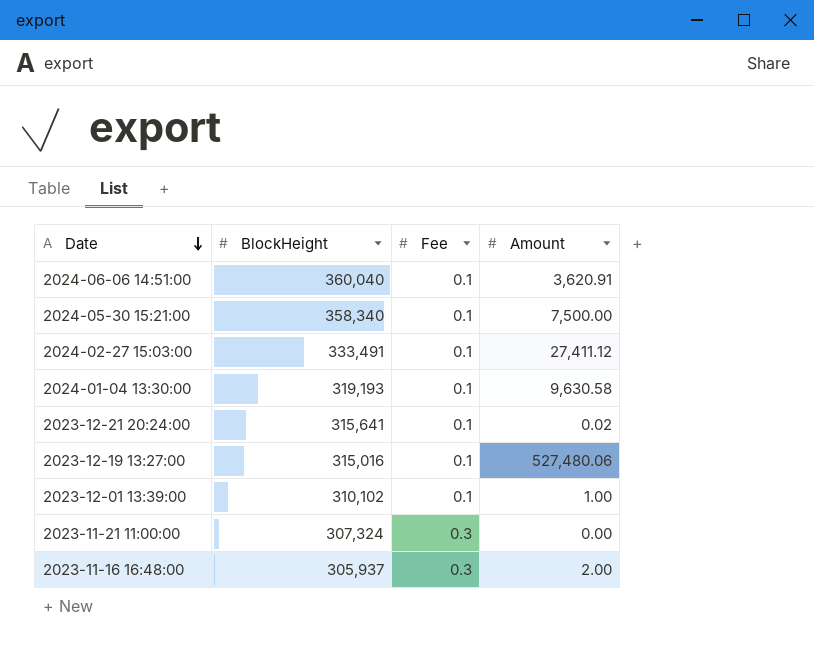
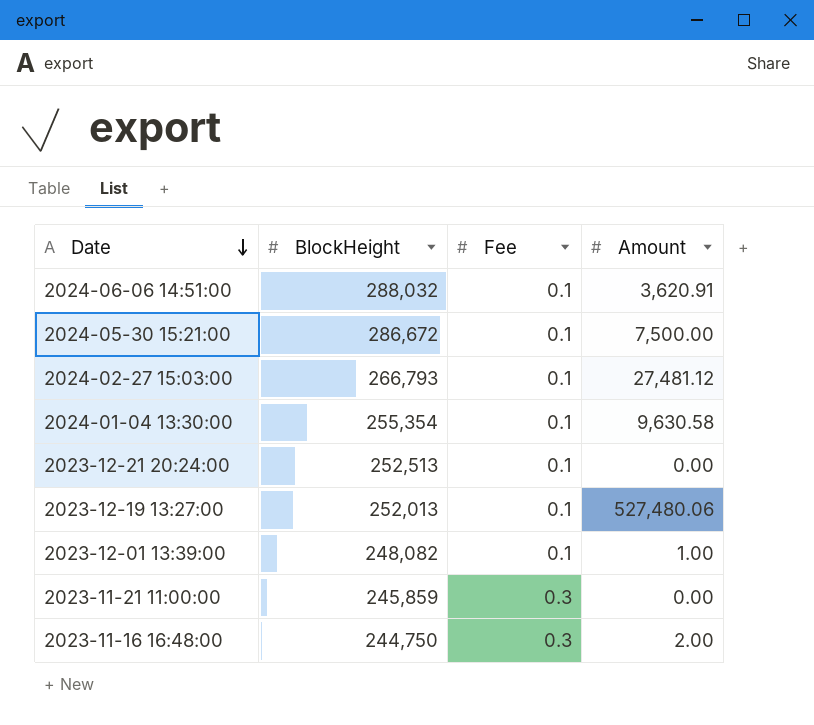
2024-06-06 14:51:00 | BlockHeight: 360,040 -> 288,032
2024-05-30 15:21:00 | BlockHeight: 358,340 -> 286,672
2024-02-27 15:03:00 | BlockHeight: 333,491 -> 266,793
2024-02-27 15:03:00 | Amount: 27,411.12 -> 27,481.12
2024-01-04 13:30:00 | BlockHeight: 319,193 -> 255,354
2023-12-21 20:24:00 | BlockHeight: 315,641 -> 252,513
2023-12-21 20:24:00 | Amount: 0.02 -> 0.00
2023-12-19 13:27:00 | BlockHeight: 315,016 -> 252,013
2023-12-01 13:39:00 | BlockHeight: 310,102 -> 248,082
2023-11-21 11:00:00 | BlockHeight: 307,324 -> 245,859
2023-11-16 16:48:00 | BlockHeight: 305,937 -> 244,750

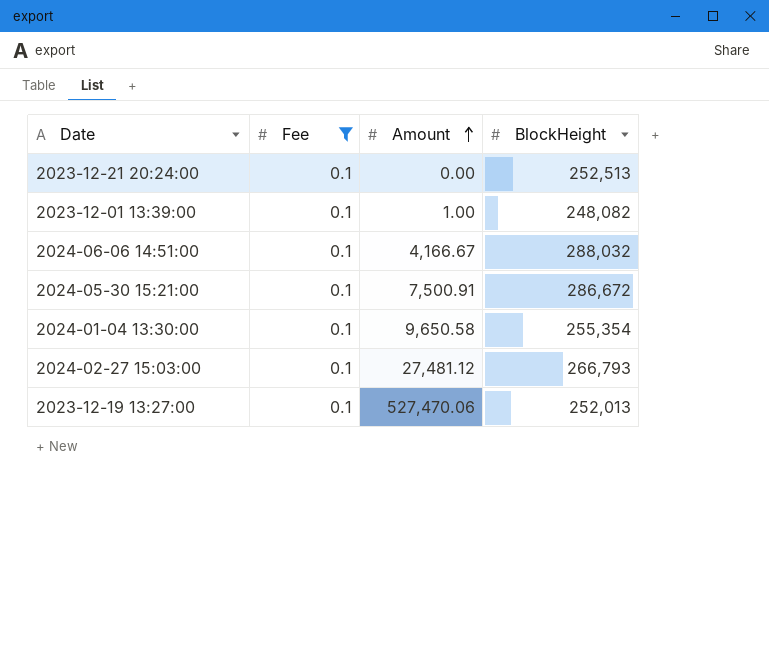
filter: none -> Fee = 0.1
row order: Date descending -> Amount ascending
column BlockHeight | position: 2 -> 4
2024-06-06 14:51:00 | Amount: 3,620.91 -> 4,166.67
2024-05-30 15:21:00 | Amount: 7,500.00 -> 7,500.91
2024-01-04 13:30:00 | Amount: 9,630.58 -> 9,650.58
2023-12-19 13:27:00 | Amount: 527,480.06 -> 527,470.06

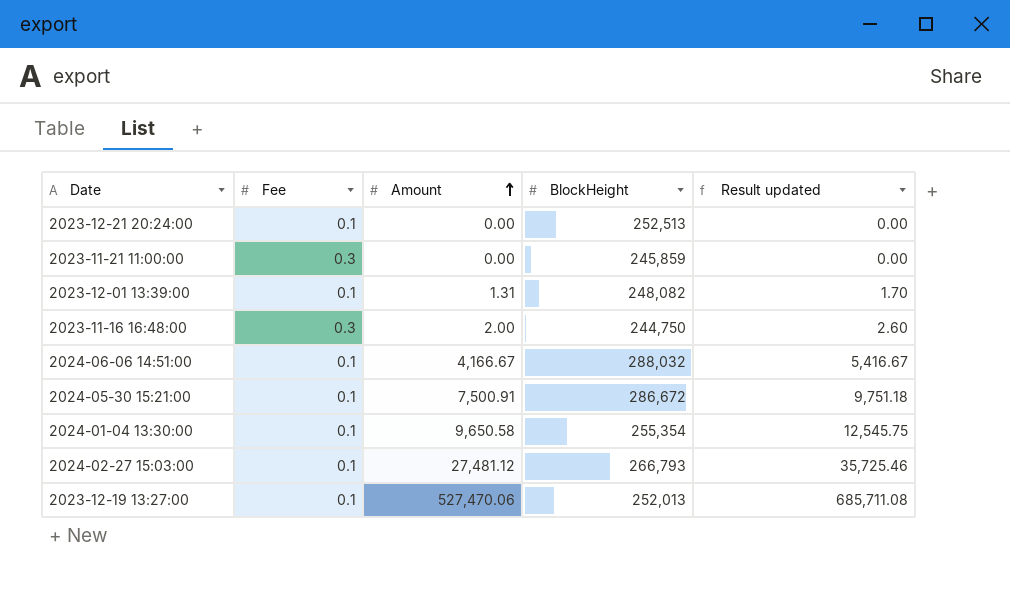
filter: Fee = 0.1 -> none
column Result updated | formula: none -> [Amount] * 1.3
2023-12-01 13:39:00 | Amount: 1.00 -> 1.31

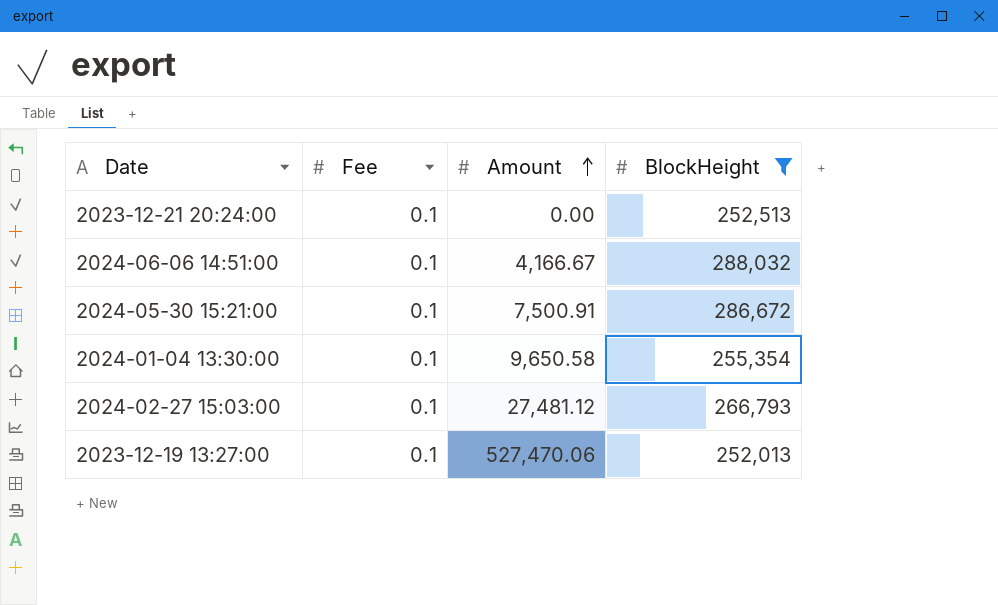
filter: none -> BlockHeight >= 252,013
column Result updated | formula: [Amount] * 1.3 -> none

